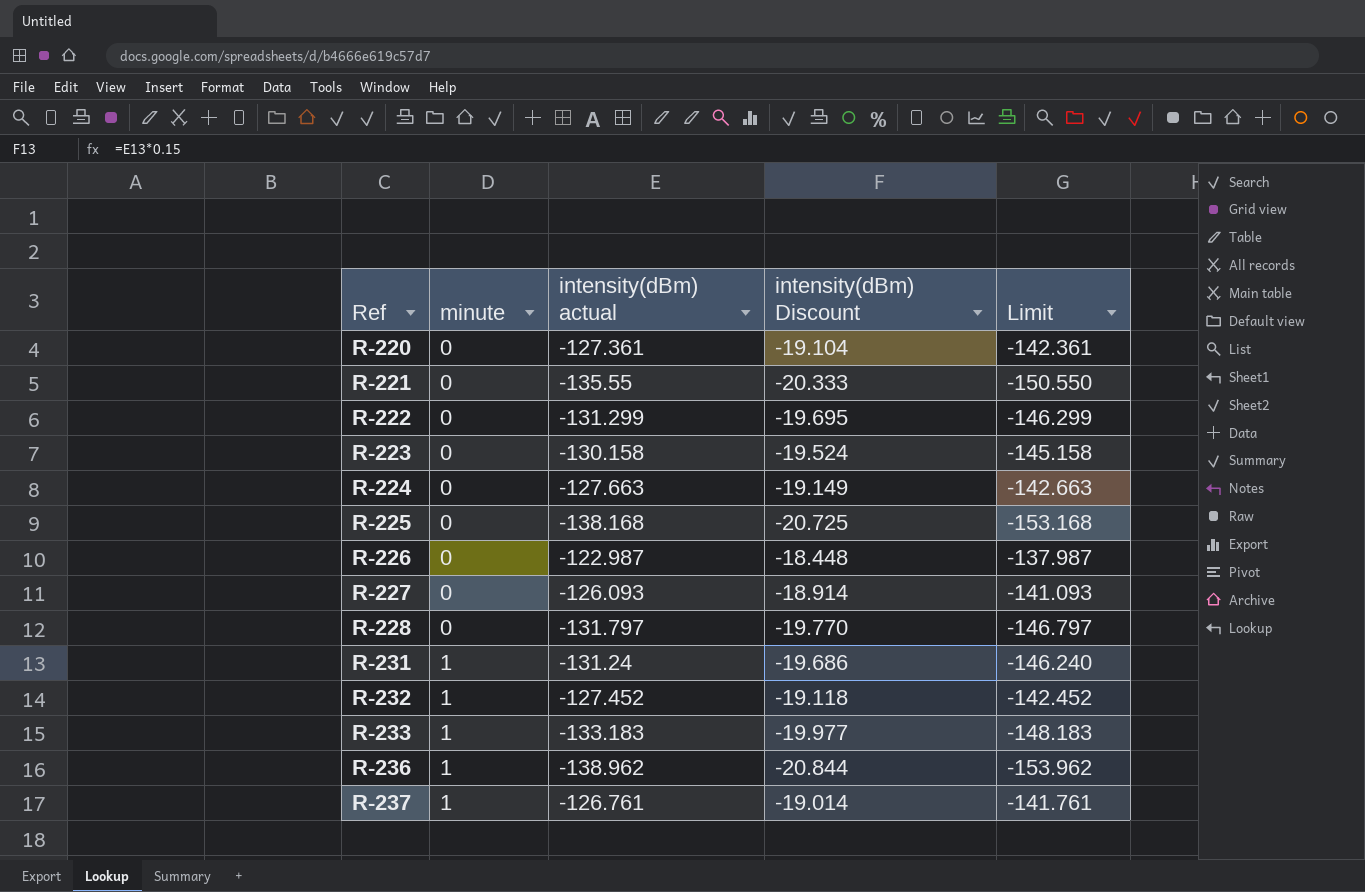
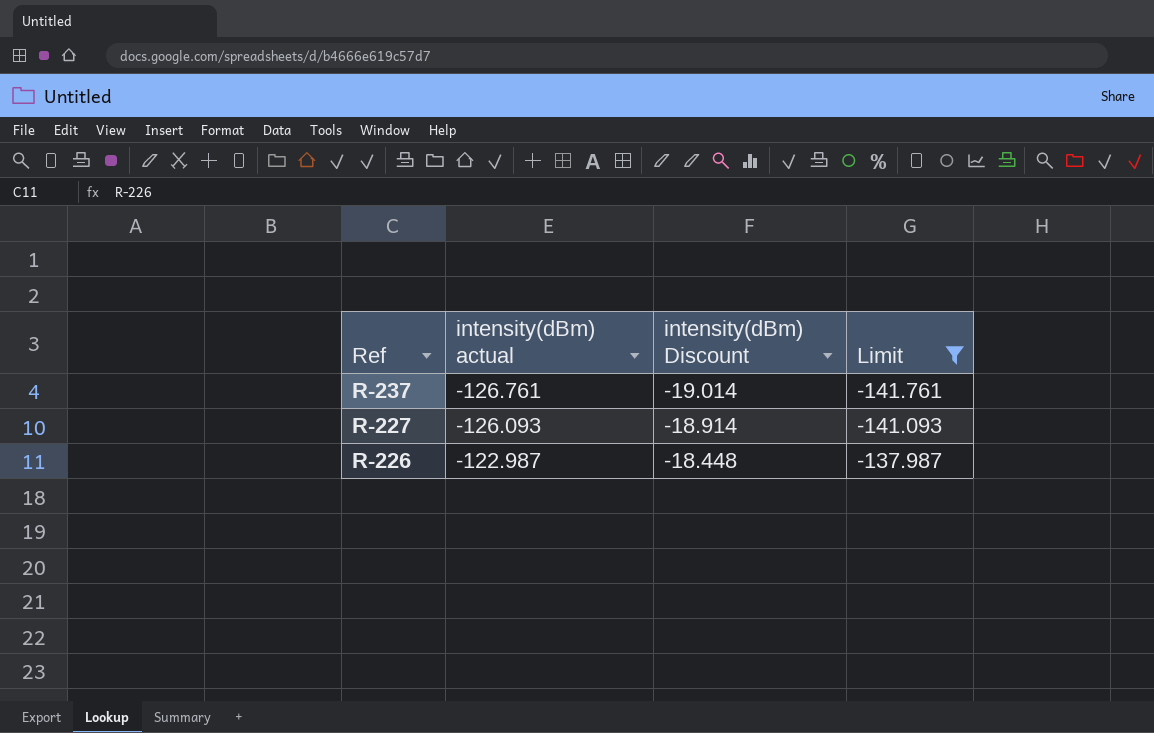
filter: none -> Limit >= -141.761
row order: Ref ascending -> Ref descending
column minute | position: 2 -> none

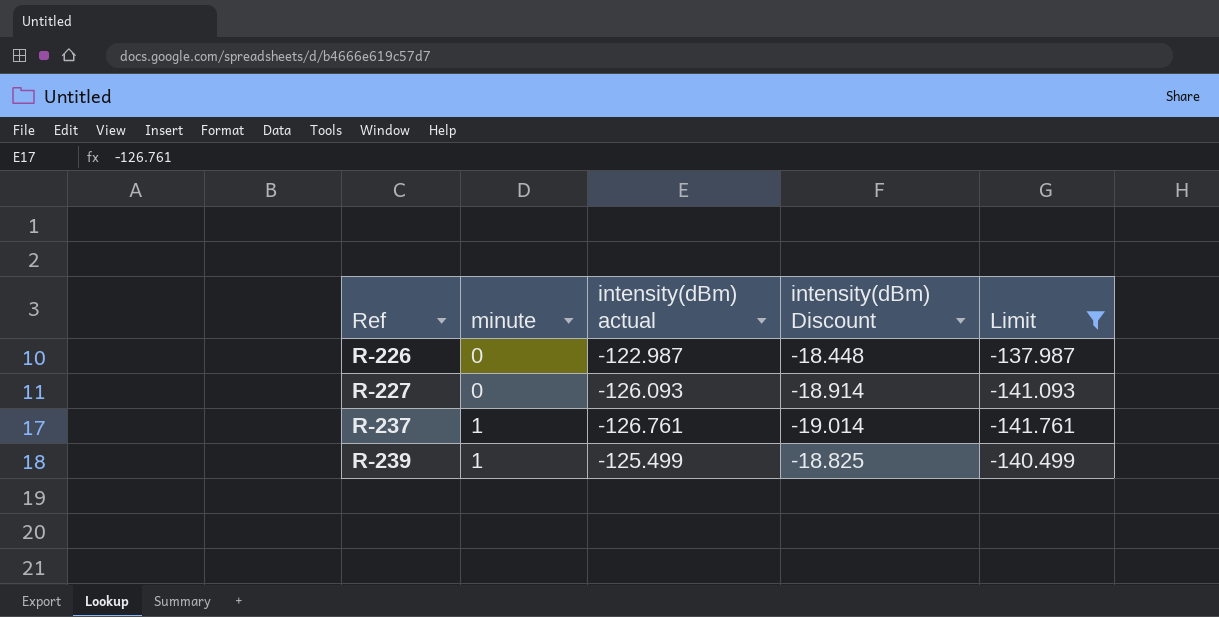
row order: Ref descending -> Ref ascending
column minute | position: none -> 2
row R-239: none -> 1 | -125.499 | -18.825 | -140.499

